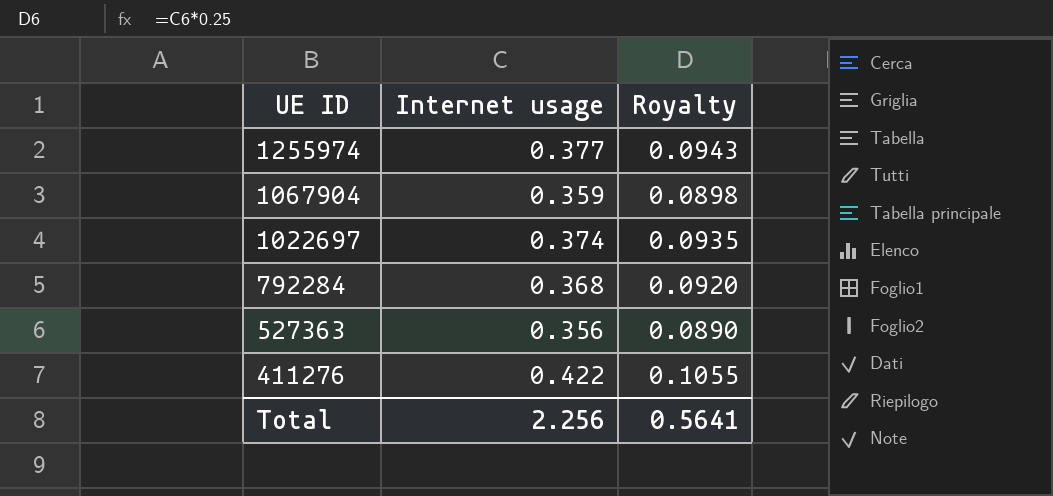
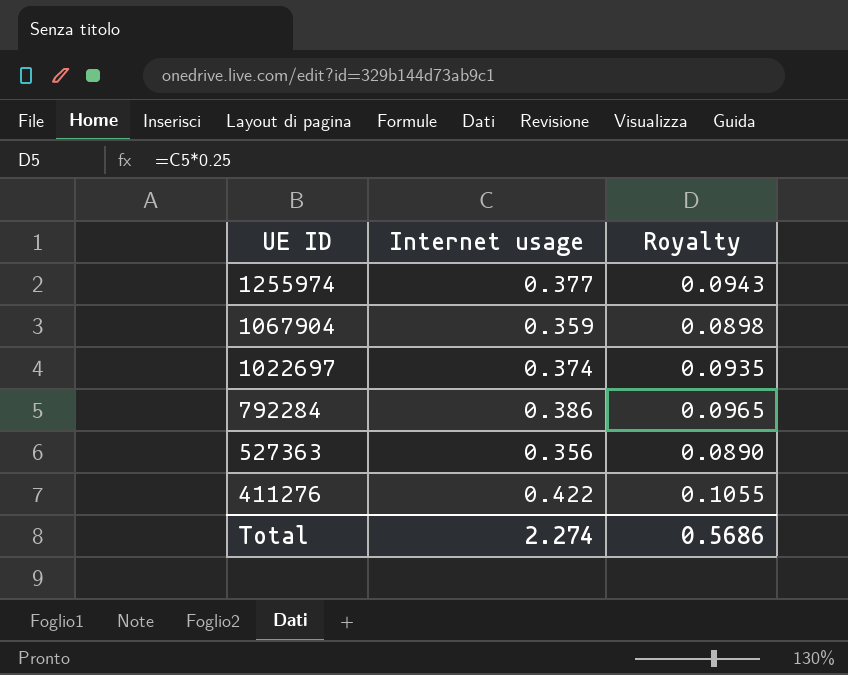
792284 | Internet usage: 0.368 -> 0.386
792284 | Royalty: 0.0920 -> 0.0965
Total | Internet usage: 2.256 -> 2.274
Total | Royalty: 0.5641 -> 0.5686

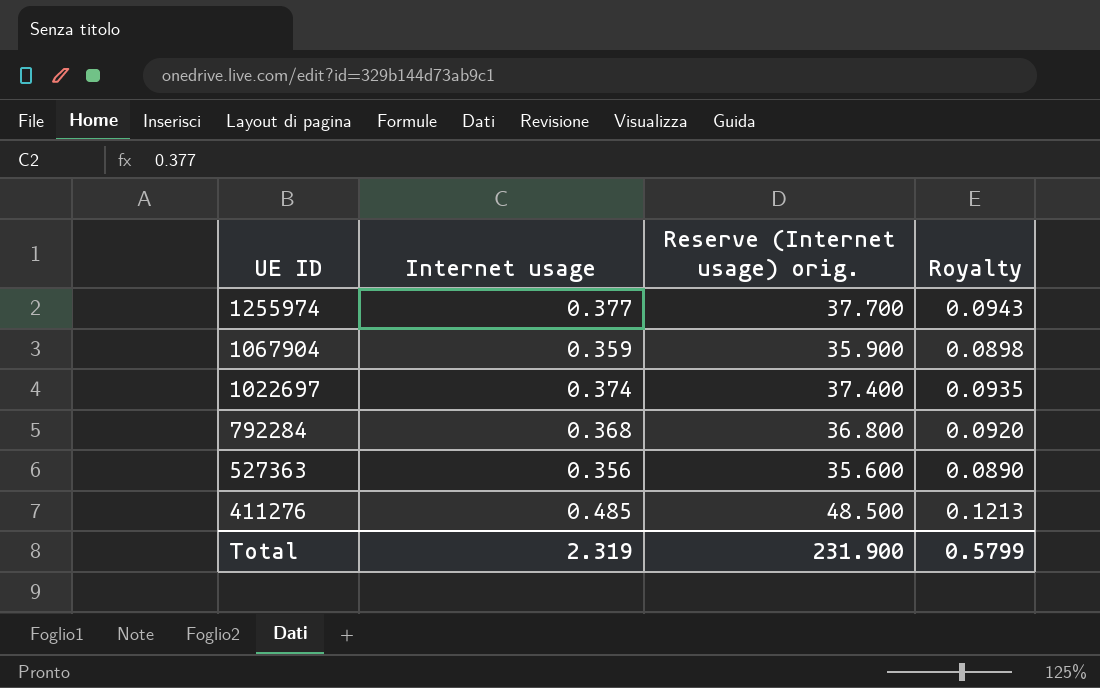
column Reserve (Internet usage) orig. | formula: none -> [Internet usage] * 100
792284 | Internet usage: 0.386 -> 0.368
792284 | Royalty: 0.0965 -> 0.0920
411276 | Internet usage: 0.422 -> 0.485
411276 | Royalty: 0.1055 -> 0.1213
Total | Internet usage: 2.274 -> 2.319
Total | Royalty: 0.5686 -> 0.5799

